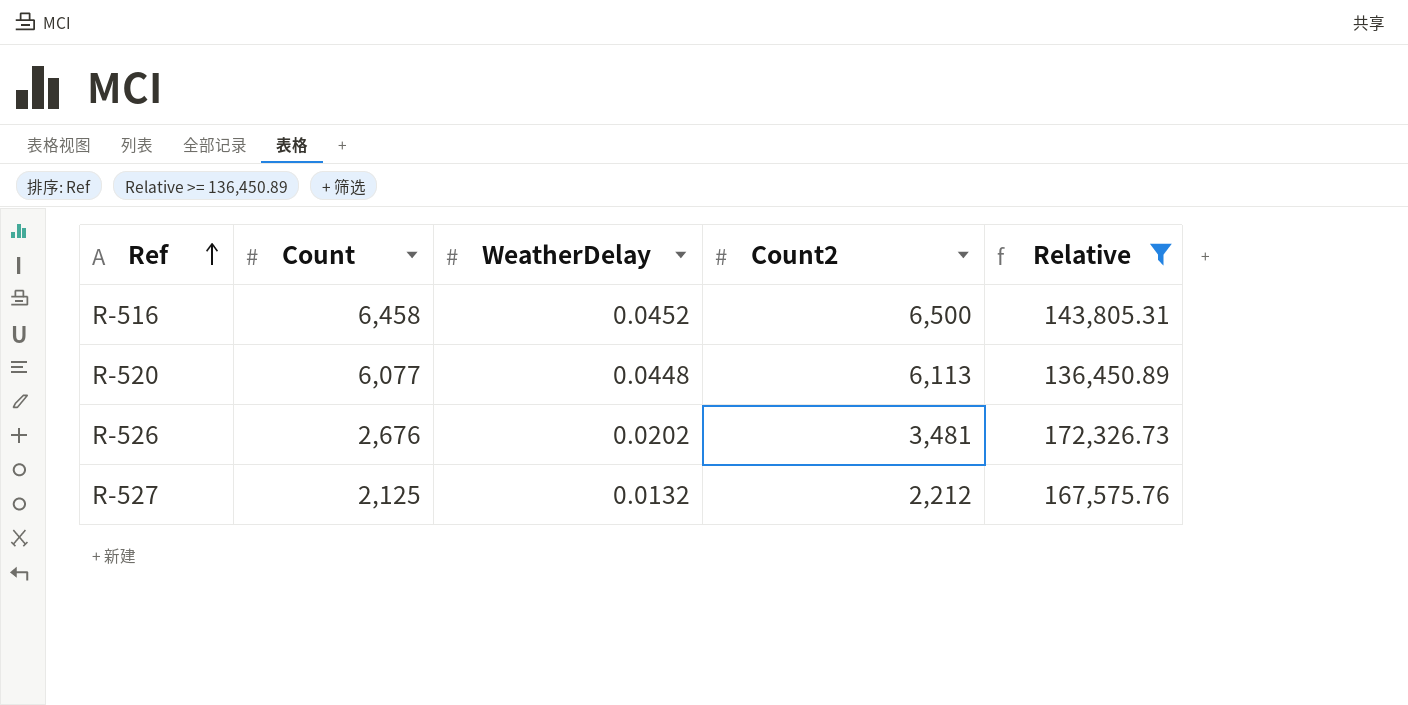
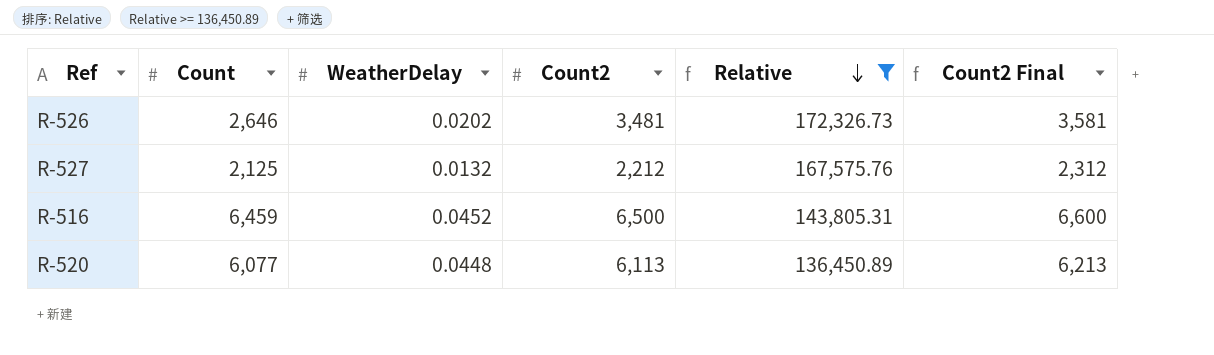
row order: Ref ascending -> Relative descending
column Count2 Final | formula: none -> [Count2] + 100
R-526 | Count: 2,676 -> 2,646
R-516 | Count: 6,458 -> 6,459

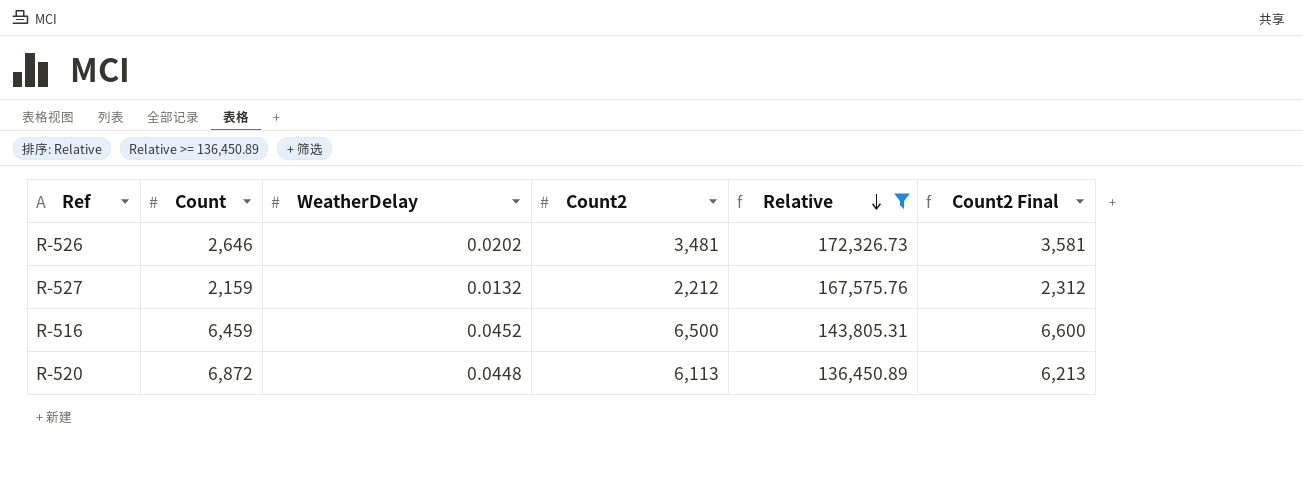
R-527 | Count: 2,125 -> 2,159
R-520 | Count: 6,077 -> 6,872

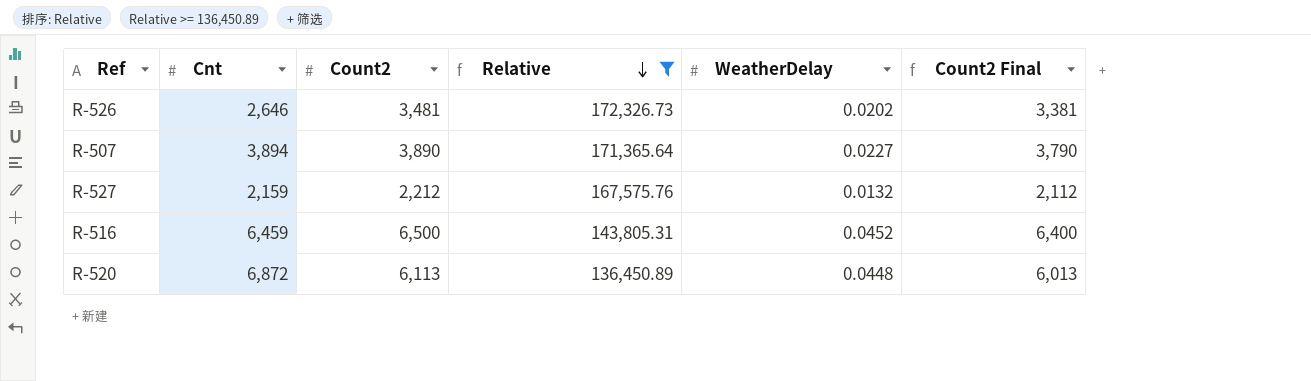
column name: Count -> Cnt
column WeatherDelay | position: 3 -> 5
column Count2 Final | formula: [Count2] + 100 -> [Count2] - 100
row R-507: none -> 3,894 | 3,890 | 171,365.64 | 0.0227 | 3,790

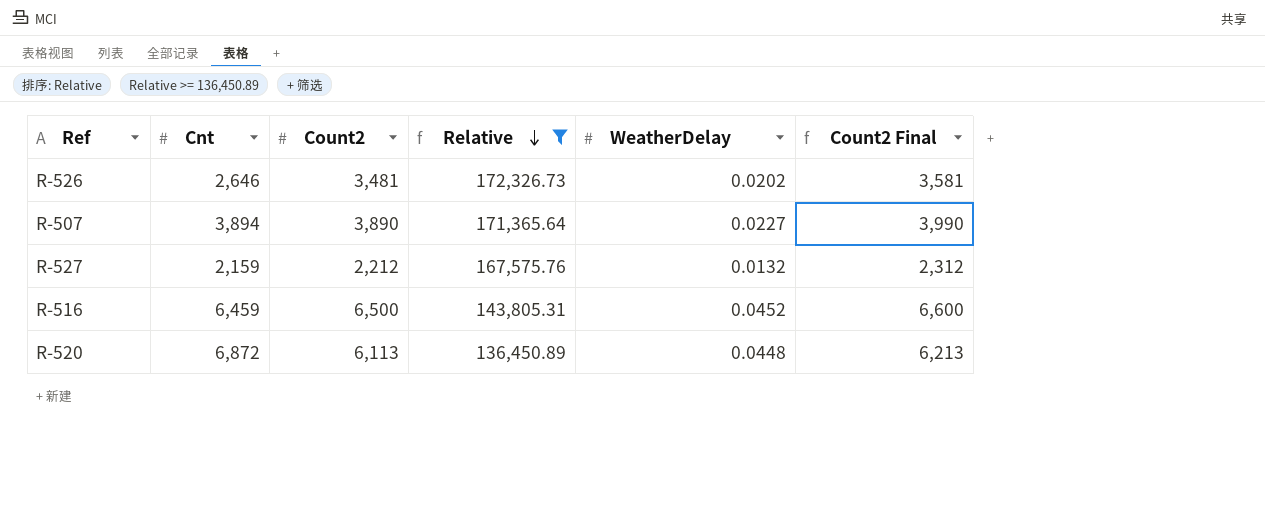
column Count2 Final | formula: [Count2] - 100 -> [Count2] + 100

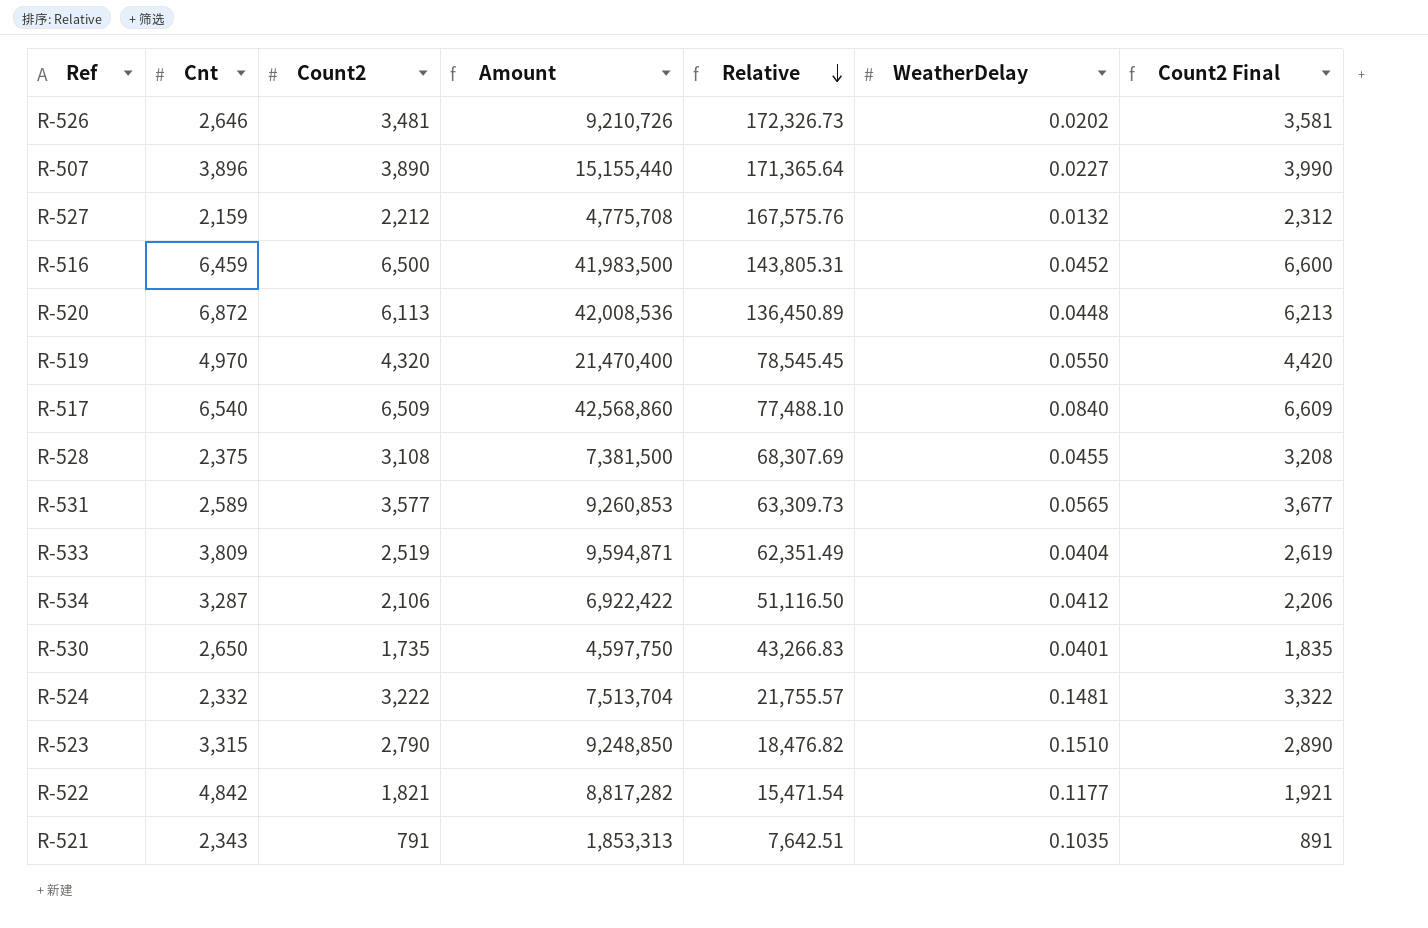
filter: Relative >= 136,450.89 -> none
column Amount | formula: none -> [Cnt] * [Count2]
R-507 | Cnt: 3,894 -> 3,896

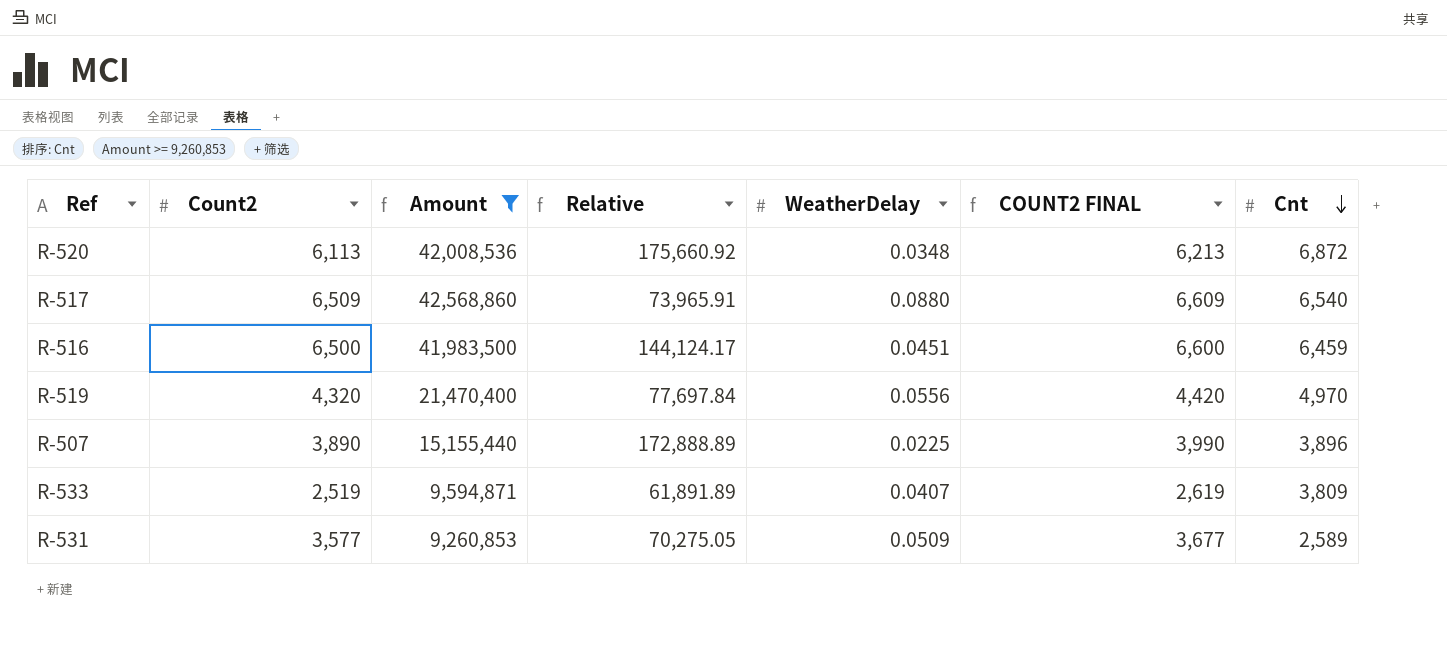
filter: none -> Amount >= 9,260,853
row order: Relative descending -> Cnt descending
column name: Count2 Final -> COUNT2 FINAL
column Cnt | position: 2 -> 7
R-520 | Relative: 136,450.89 -> 175,660.92
R-520 | WeatherDelay: 0.0448 -> 0.0348
R-517 | Relative: 77,488.10 -> 73,965.91
R-517 | WeatherDelay: 0.0840 -> 0.0880
R-516 | Relative: 143,805.31 -> 144,124.17
R-516 | WeatherDelay: 0.0452 -> 0.0451
R-519 | Relative: 78,545.45 -> 77,697.84
R-519 | WeatherDelay: 0.0550 -> 0.0556
R-507 | Relative: 171,365.64 -> 172,888.89
R-507 | WeatherDelay: 0.0227 -> 0.0225
R-533 | Relative: 62,351.49 -> 61,891.89
R-533 | WeatherDelay: 0.0404 -> 0.0407
R-531 | Relative: 63,309.73 -> 70,275.05
R-531 | WeatherDelay: 0.0565 -> 0.0509

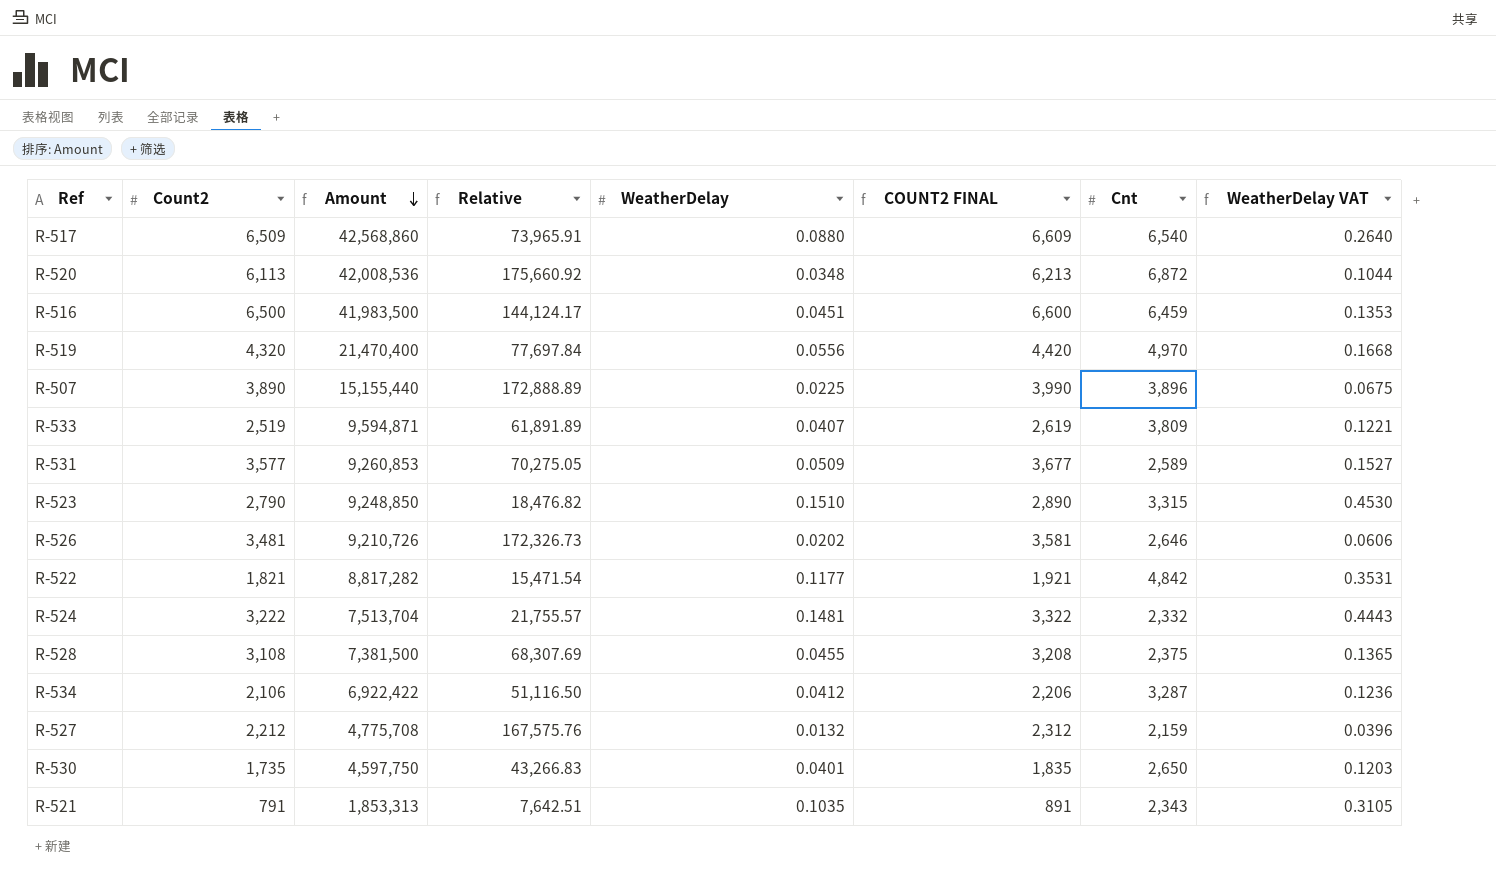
filter: Amount >= 9,260,853 -> none
row order: Cnt descending -> Amount descending
column WeatherDelay VAT | formula: none -> [WeatherDelay] * 3

